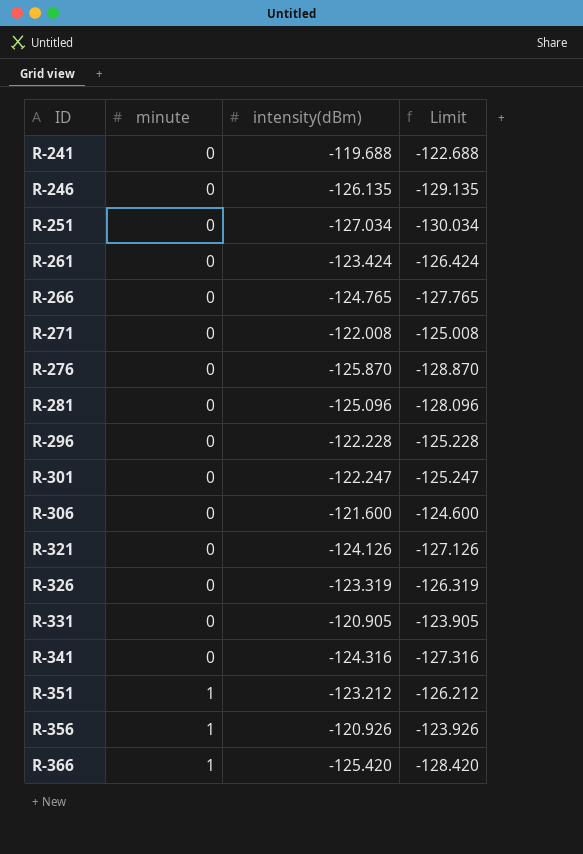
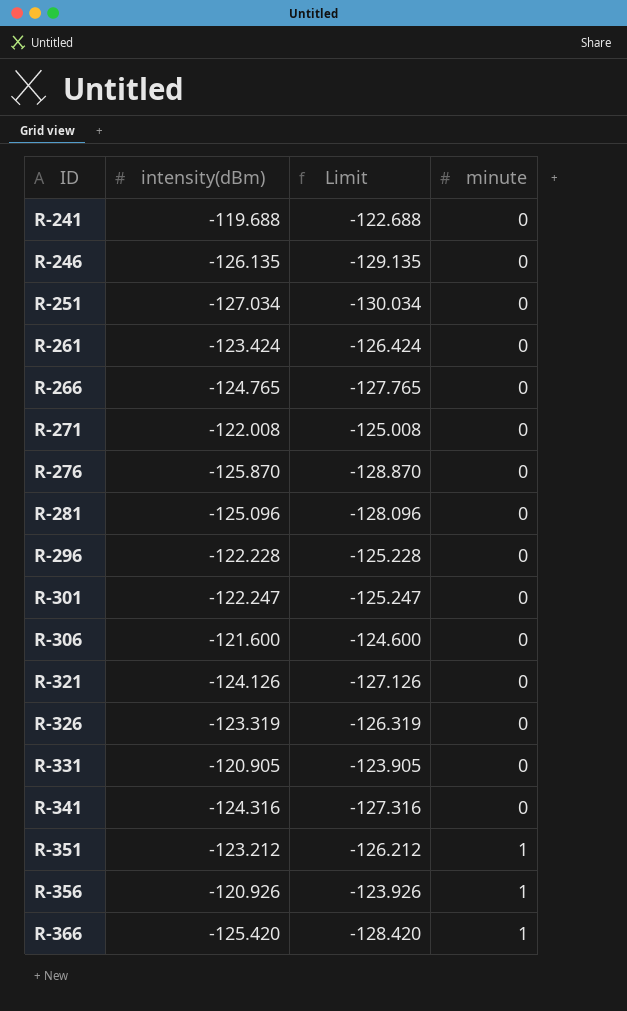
column minute | position: 2 -> 4

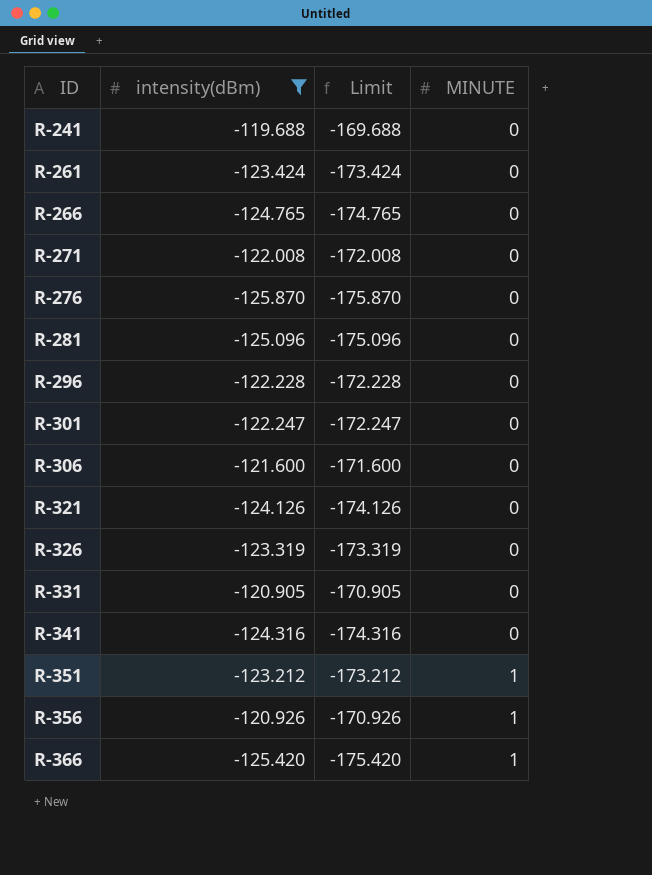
filter: none -> intensity(dBm) >= -125.870
column Limit | formula: [intensity(dBm)] - 3 -> [intensity(dBm)] - 50
column name: minute -> MINUTE

